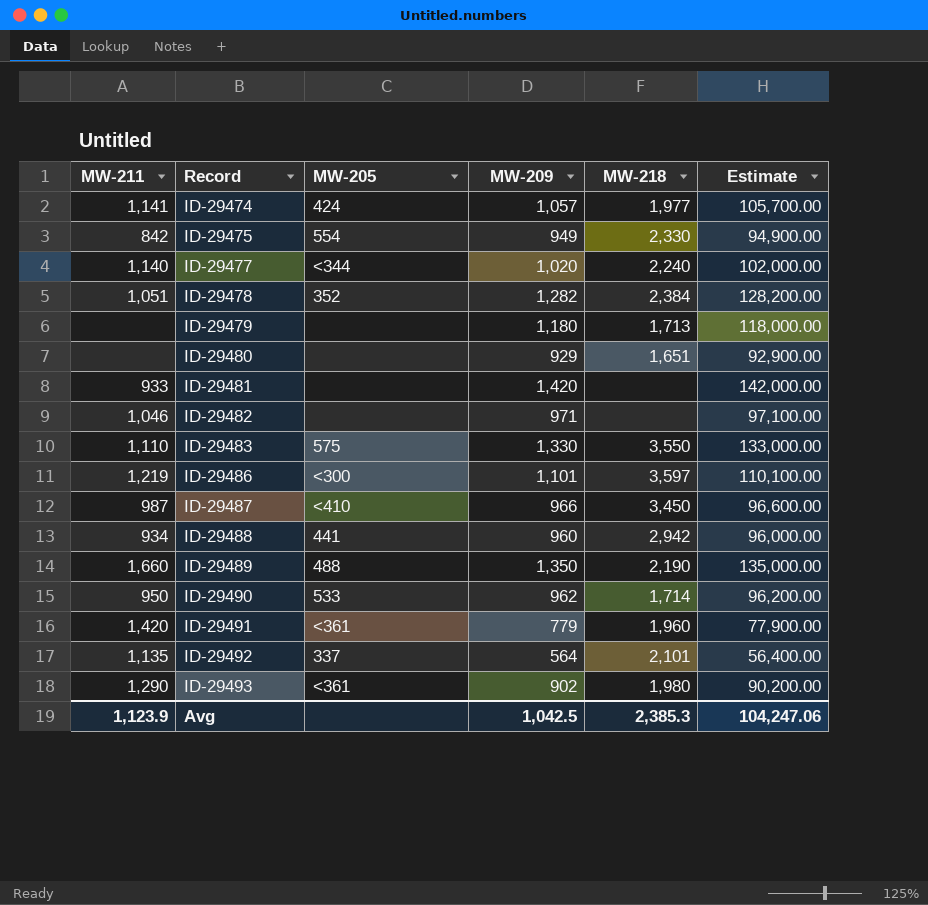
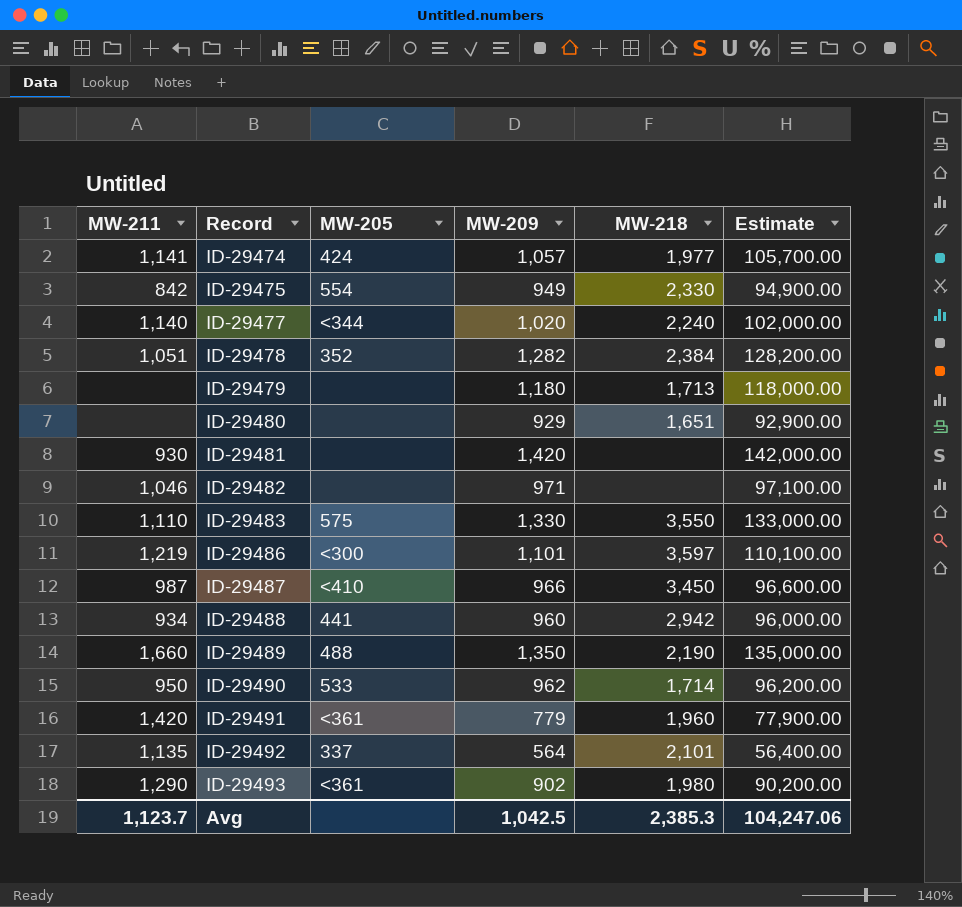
ID-29481 | MW-211: 933 -> 930
Avg | MW-211: 1,123.9 -> 1,123.7

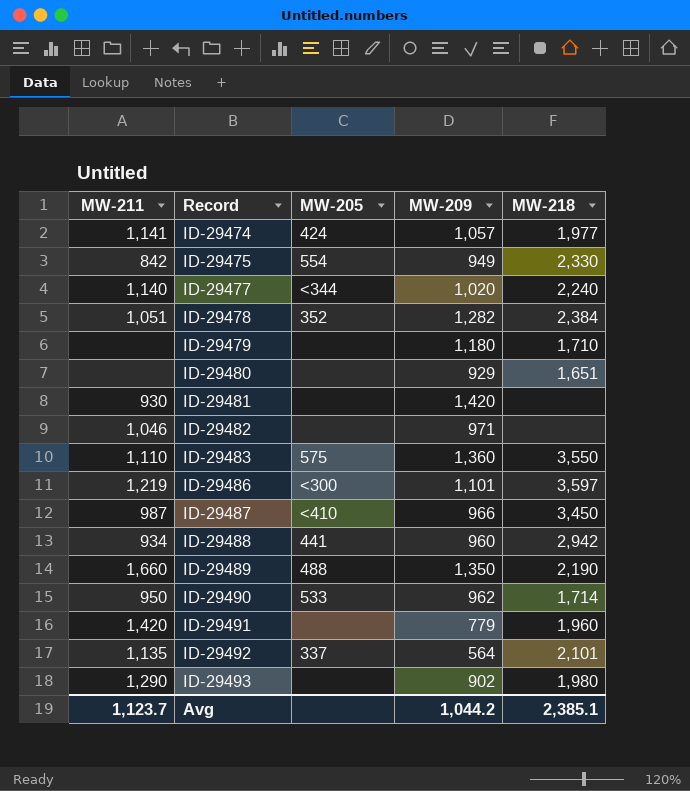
column Estimate | formula: [MW-209] * 100 -> none
ID-29479 | MW-218: 1,713 -> 1,710
ID-29483 | MW-209: 1,330 -> 1,360
ID-29491 | MW-205: <361 -> none
ID-29493 | MW-205: <361 -> none
Avg | MW-209: 1,042.5 -> 1,044.2
Avg | MW-218: 2,385.3 -> 2,385.1

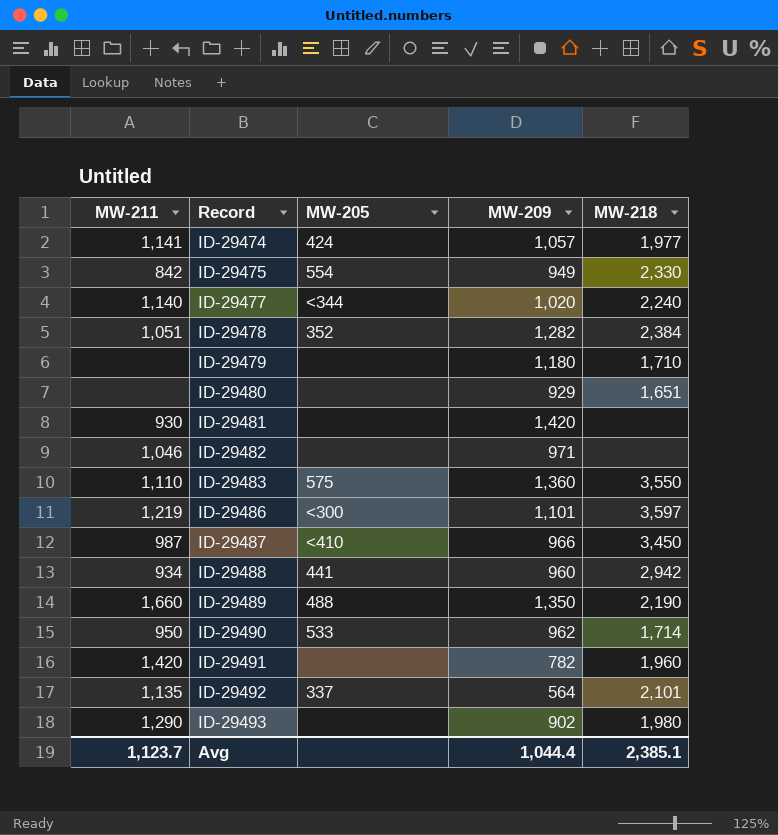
ID-29491 | MW-209: 779 -> 782
Avg | MW-209: 1,044.2 -> 1,044.4

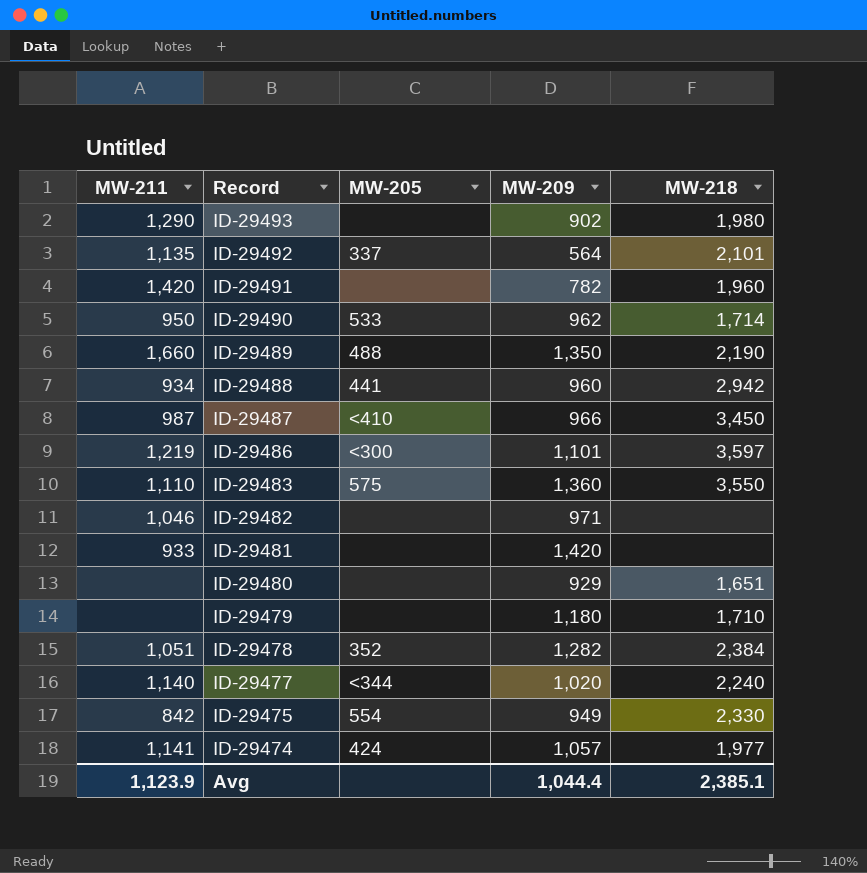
row order: Record ascending -> Record descending
ID-29481 | MW-211: 930 -> 933
Avg | MW-211: 1,123.7 -> 1,123.9

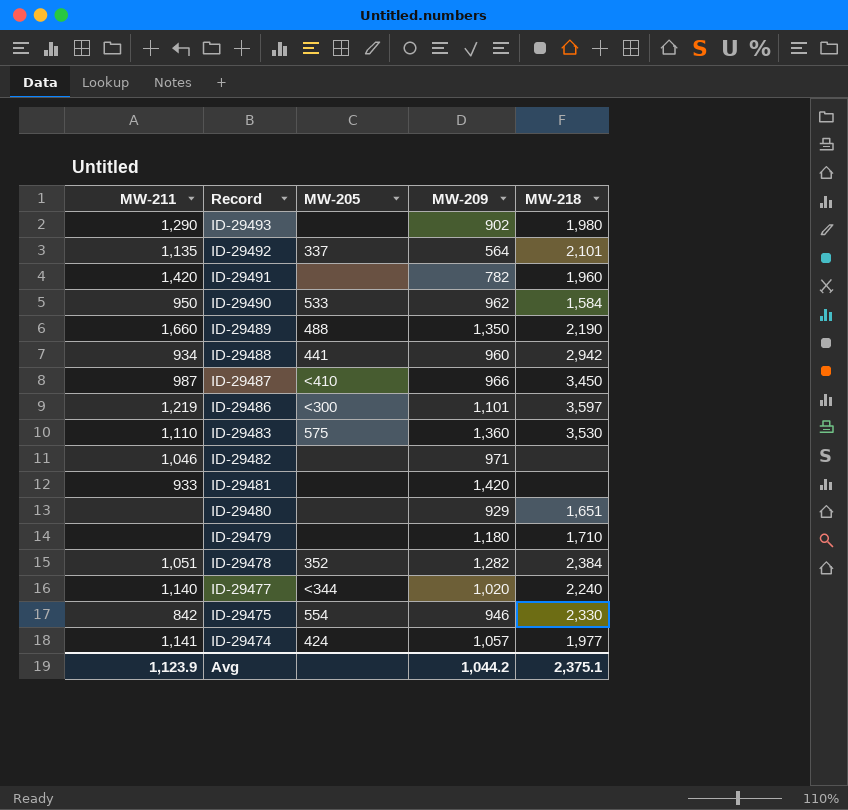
ID-29490 | MW-218: 1,714 -> 1,584
ID-29483 | MW-218: 3,550 -> 3,530
ID-29475 | MW-209: 949 -> 946
Avg | MW-209: 1,044.4 -> 1,044.2
Avg | MW-218: 2,385.1 -> 2,375.1

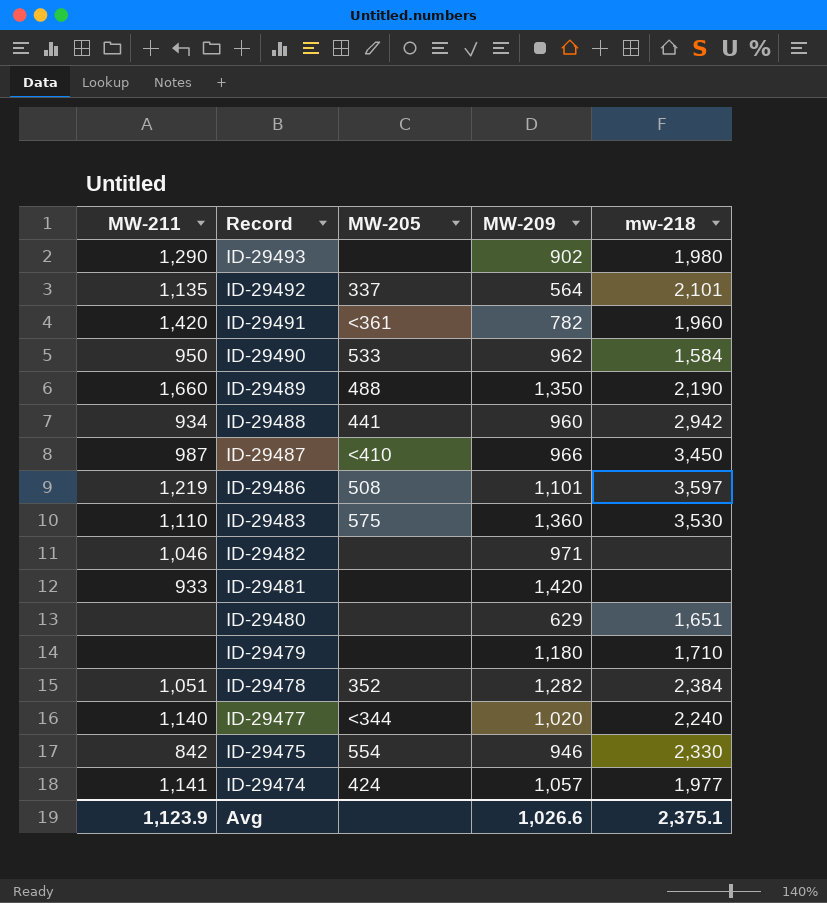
column name: MW-218 -> mw-218
ID-29491 | MW-205: none -> <361
ID-29486 | MW-205: <300 -> 508
ID-29480 | MW-209: 929 -> 629
Avg | MW-209: 1,044.2 -> 1,026.6

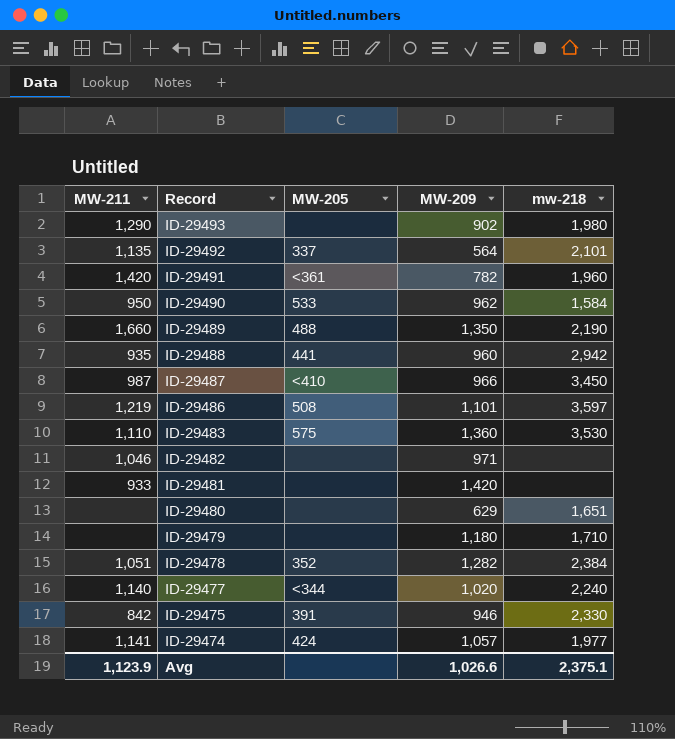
ID-29488 | MW-211: 934 -> 935
ID-29475 | MW-205: 554 -> 391

